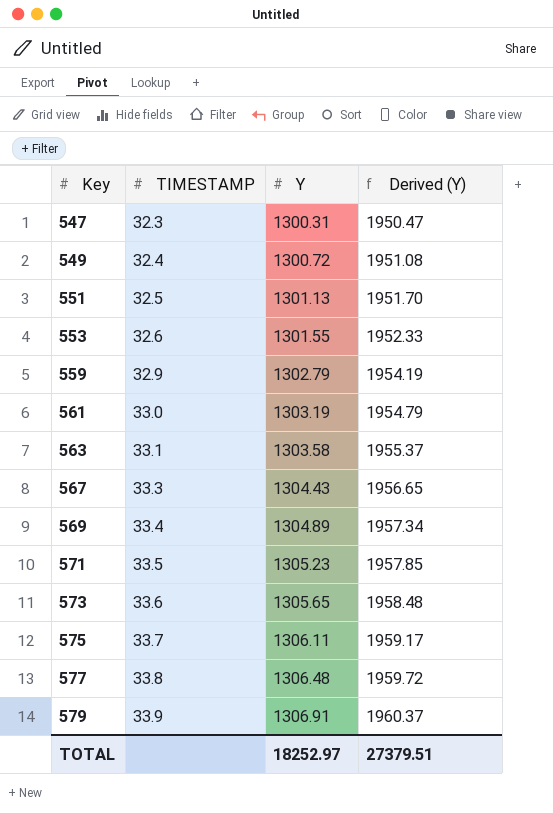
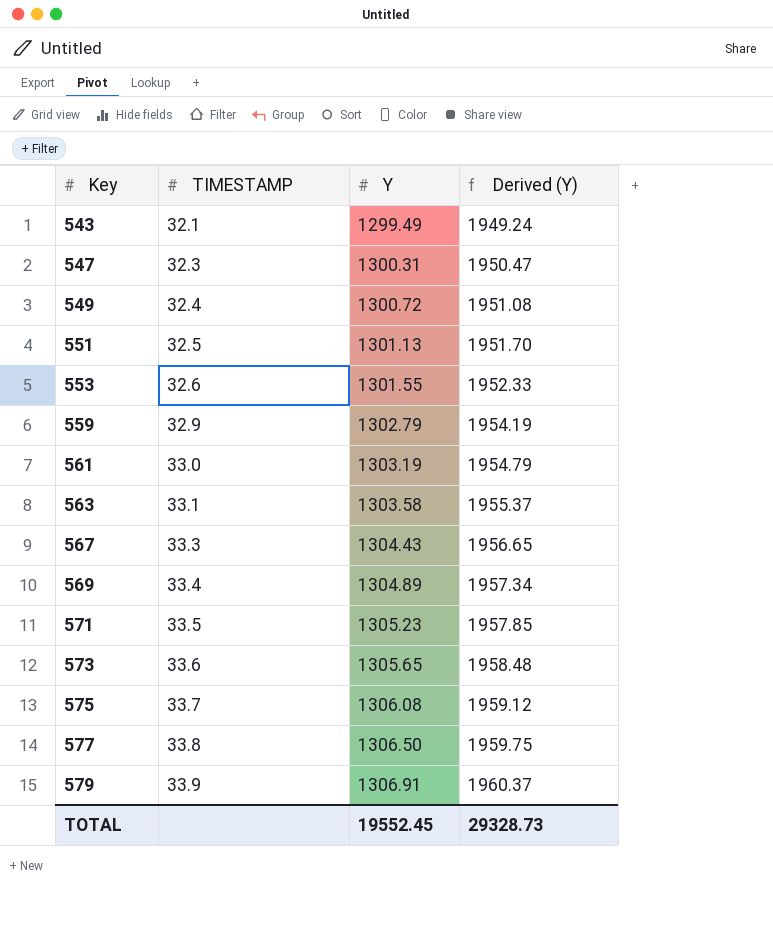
row 543: none -> 32.1 | 1299.49 | 1949.24
575 | Y: 1306.11 -> 1306.08
575 | Derived (Y): 1959.17 -> 1959.12
577 | Y: 1306.48 -> 1306.50
577 | Derived (Y): 1959.72 -> 1959.75
TOTAL | Y: 18252.97 -> 19552.45
TOTAL | Derived (Y): 27379.51 -> 29328.73

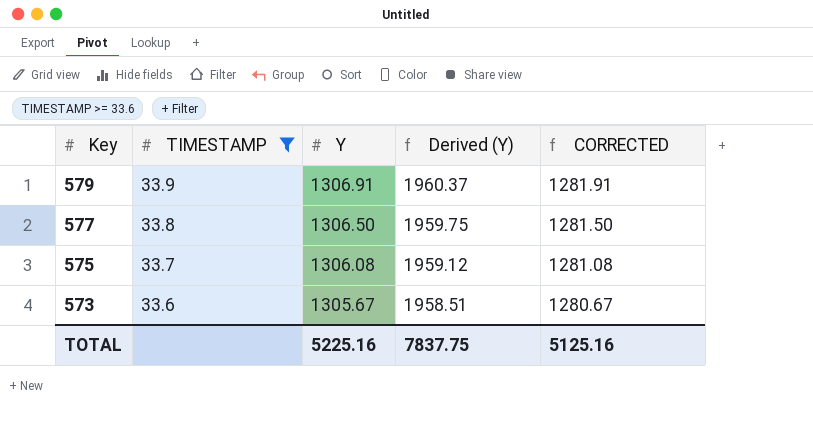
filter: none -> TIMESTAMP >= 33.6
row order: Key ascending -> Key descending
column CORRECTED | formula: none -> [Y] - 25
573 | Y: 1305.65 -> 1305.67
573 | Derived (Y): 1958.48 -> 1958.51
TOTAL | Y: 19552.45 -> 5225.16
TOTAL | Derived (Y): 29328.73 -> 7837.75

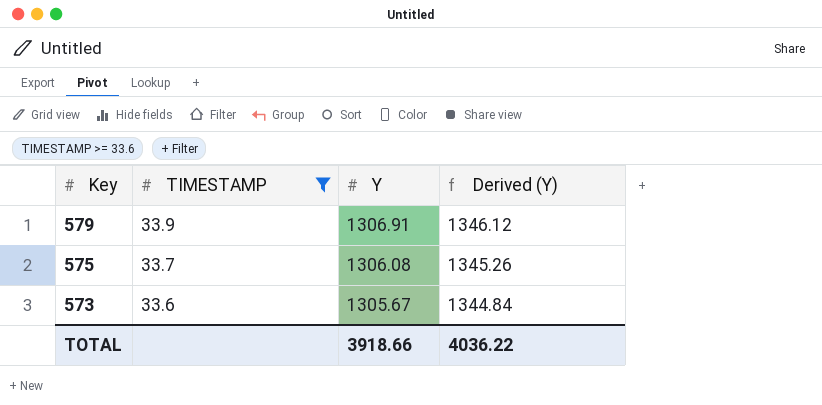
column CORRECTED | formula: [Y] - 25 -> none
column Derived (Y) | formula: [Y] * 1.5 -> [Y] * 1.03
row 577: 33.8 | 1306.50 | 1959.75 | 1281.50 -> none
TOTAL | Y: 5225.16 -> 3918.66
TOTAL | Derived (Y): 7837.75 -> 4036.22

